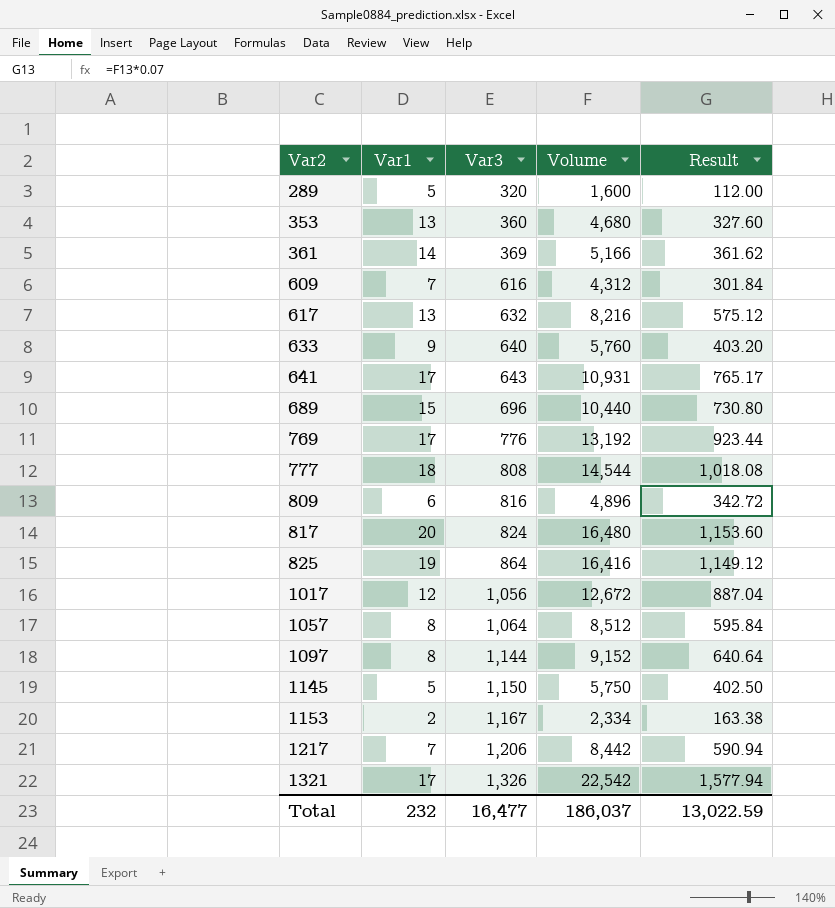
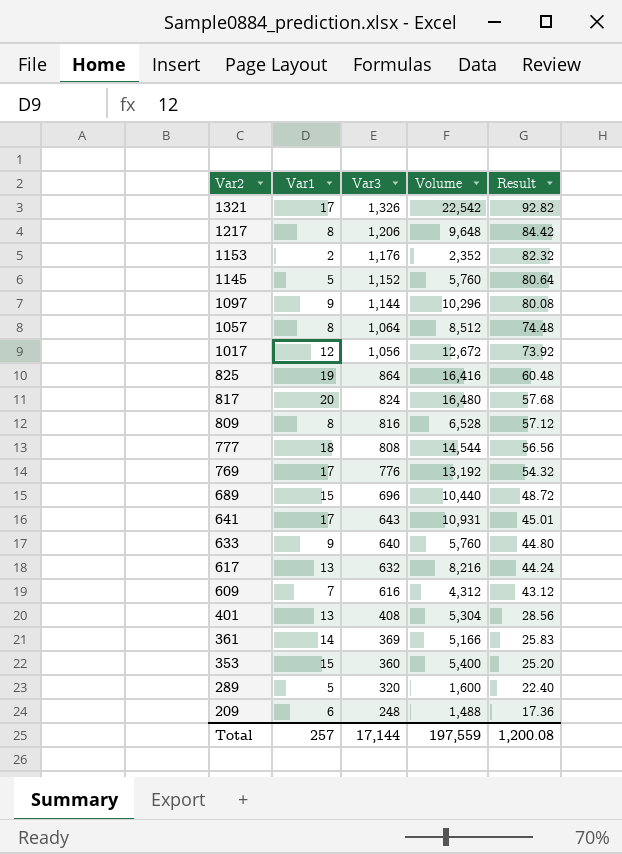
row order: Var2 ascending -> Var2 descending
column Result | formula: [Volume] * 0.07 -> [Var3] * 0.07
1217 | Var1: 7 -> 8
1217 | Volume: 8,442 -> 9,648
1153 | Var3: 1,167 -> 1,176
1153 | Volume: 2,334 -> 2,352
1145 | Var3: 1,150 -> 1,152
1145 | Volume: 5,750 -> 5,760
1097 | Var1: 8 -> 9
1097 | Volume: 9,152 -> 10,296
809 | Var1: 6 -> 8
809 | Volume: 4,896 -> 6,528
row 401: none -> 13 | 408 | 5,304 | 28.56
353 | Var1: 13 -> 15
353 | Volume: 4,680 -> 5,400
row 209: none -> 6 | 248 | 1,488 | 17.36
Total | Var1: 232 -> 257
Total | Var3: 16,477 -> 17,144
Total | Volume: 186,037 -> 197,559
Total | Result: 13,022.59 -> 1,200.08

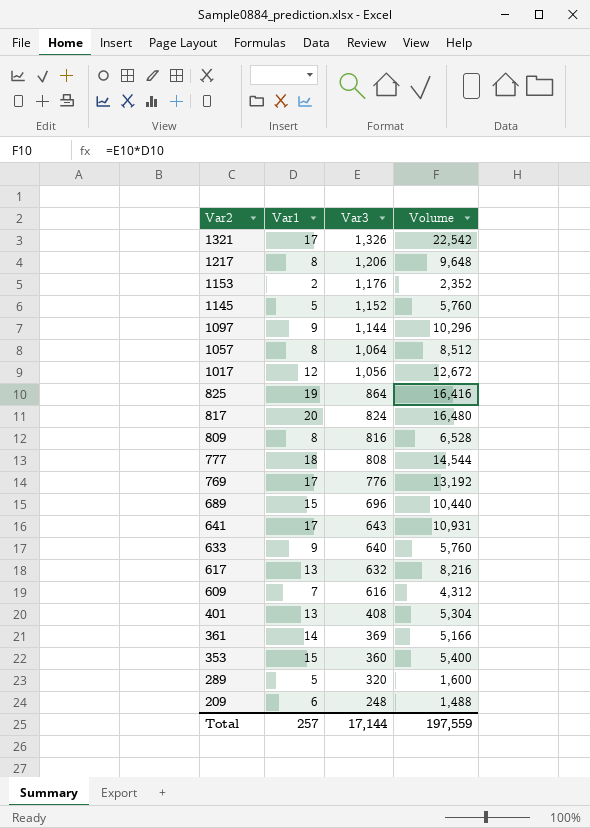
column Result | formula: [Var3] * 0.07 -> none

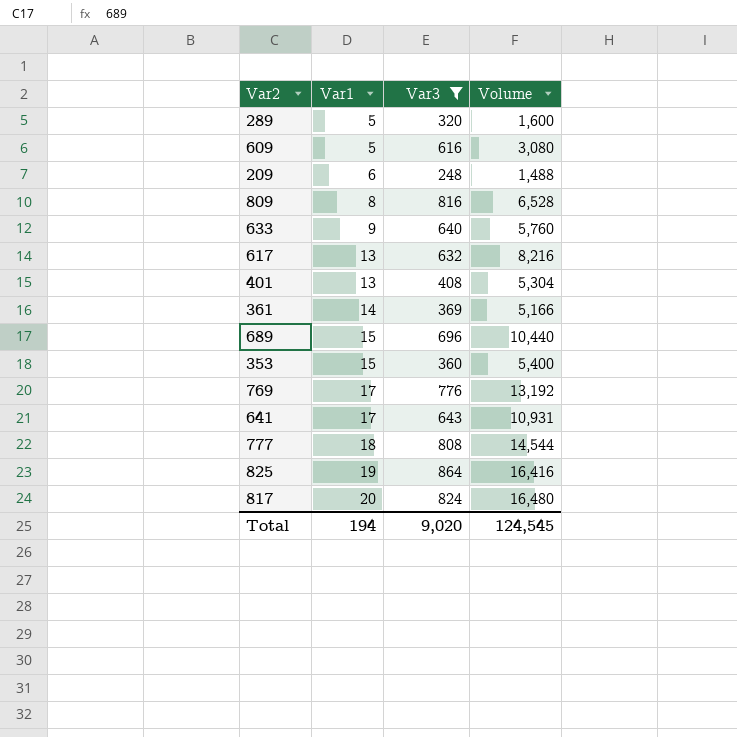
filter: none -> Var3 <= 864
row order: Var2 descending -> Var1 ascending
609 | Var1: 7 -> 5
609 | Volume: 4,312 -> 3,080
Total | Var1: 257 -> 194
Total | Var3: 17,144 -> 9,020
Total | Volume: 197,559 -> 124,545

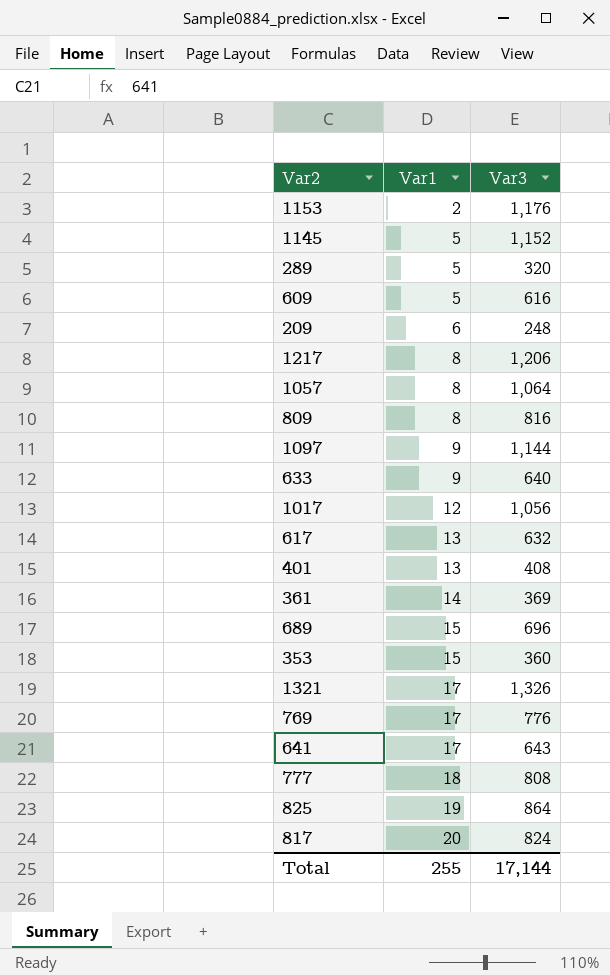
filter: Var3 <= 864 -> none
column Volume | formula: [Var1] * [Var3] -> none
Total | Var1: 194 -> 255
Total | Var3: 9,020 -> 17,144

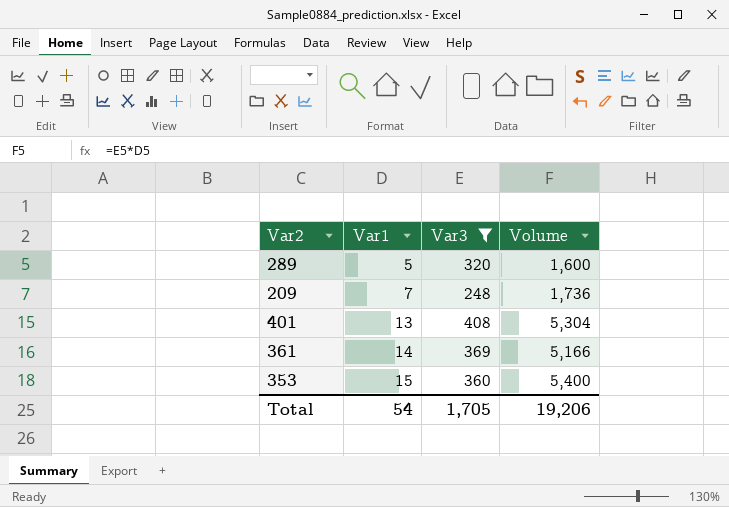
filter: none -> Var3 <= 408
column Volume | formula: none -> [Var1] * [Var3]
209 | Var1: 6 -> 7
Total | Var1: 255 -> 54
Total | Var3: 17,144 -> 1,705

